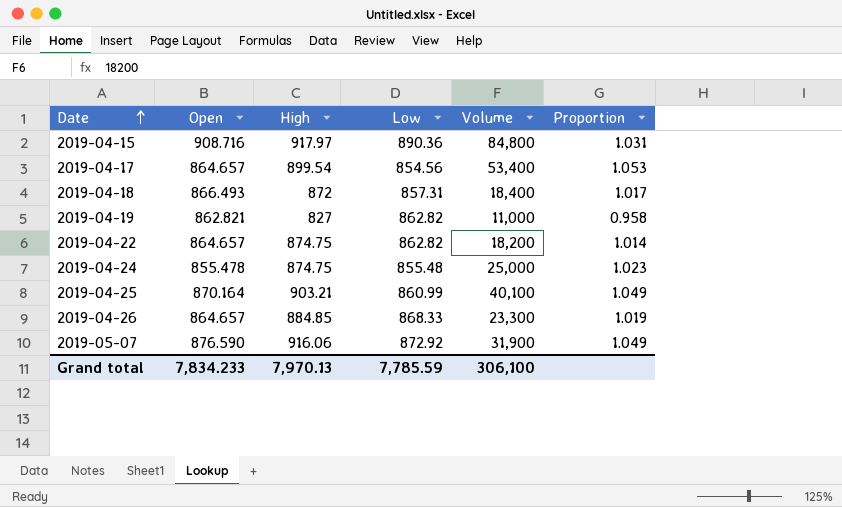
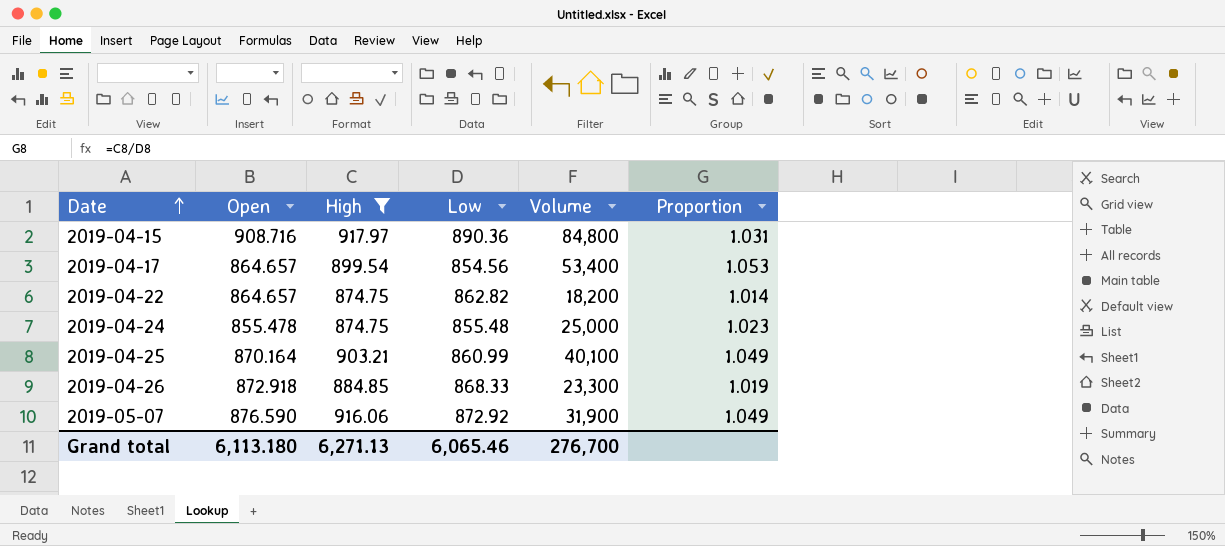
filter: none -> High >= 874.75
2019-04-26 | Open: 864.657 -> 872.918
Grand total | Open: 7,834.233 -> 6,113.180
Grand total | High: 7,970.13 -> 6,271.13
Grand total | Low: 7,785.59 -> 6,065.46
Grand total | Volume: 306,100 -> 276,700

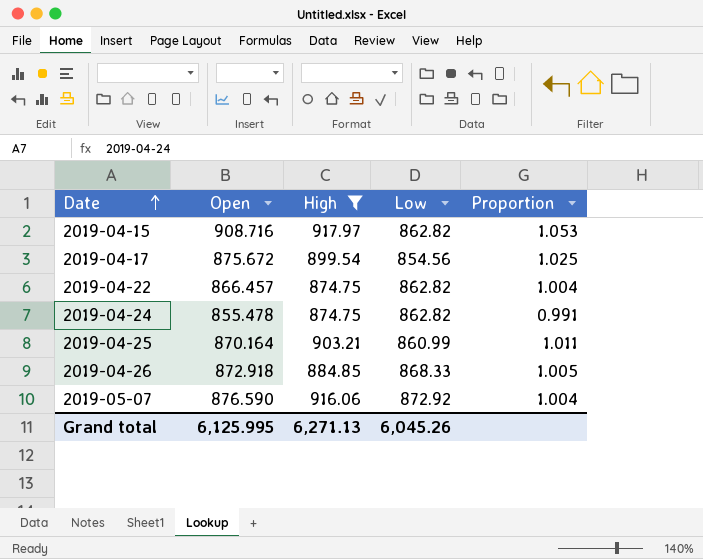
column Volume | position: 5 -> none
column Proportion | formula: [High] / [Low] -> [Open] / [Low]
2019-04-15 | Low: 890.36 -> 862.82
2019-04-17 | Open: 864.657 -> 875.672
2019-04-22 | Open: 864.657 -> 866.457
2019-04-24 | Low: 855.48 -> 862.82
Grand total | Open: 6,113.180 -> 6,125.995
Grand total | Low: 6,065.46 -> 6,045.26

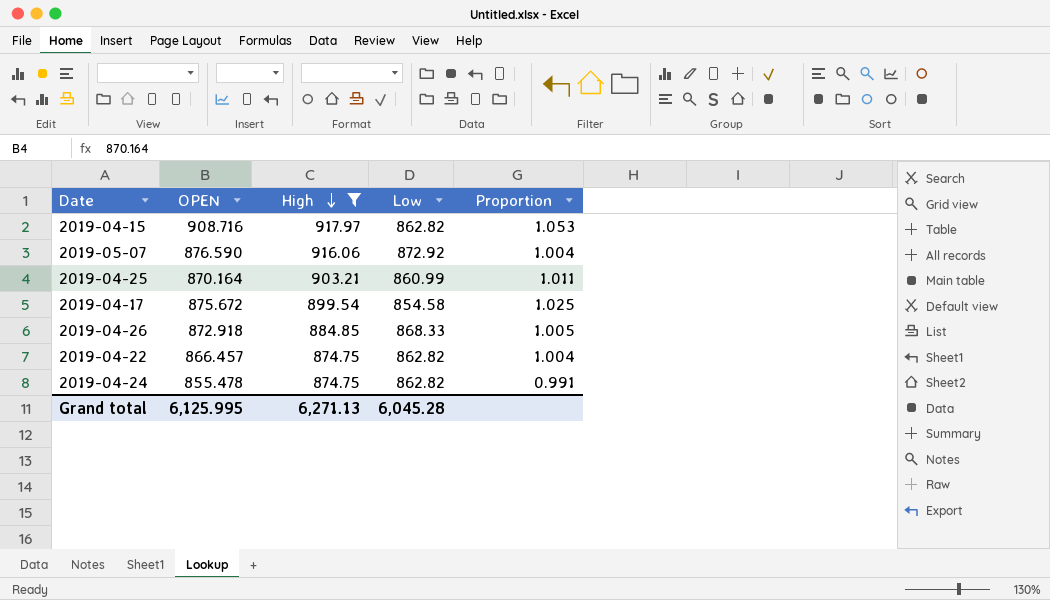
row order: Date ascending -> High descending
column name: Open -> OPEN
2019-04-17 | Low: 854.56 -> 854.58
Grand total | Low: 6,045.26 -> 6,045.28

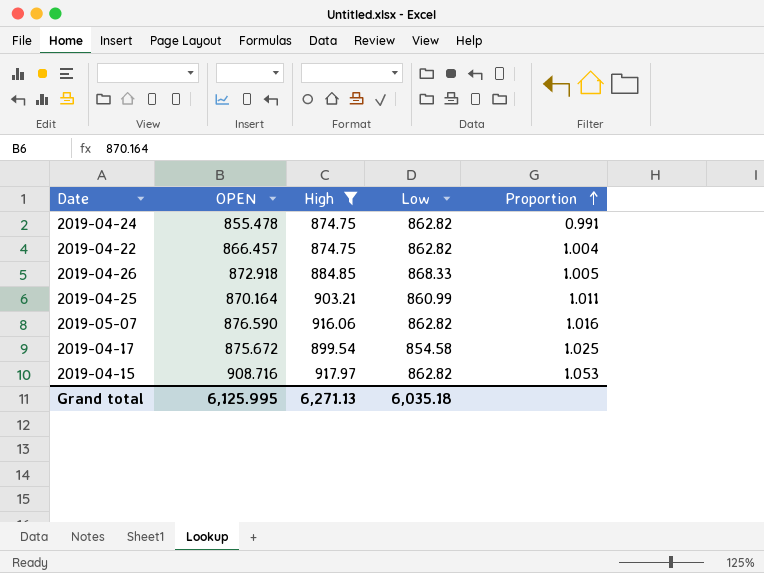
row order: High descending -> Proportion ascending
2019-05-07 | Low: 872.92 -> 862.82
2019-05-07 | Proportion: 1.004 -> 1.016
Grand total | Low: 6,045.28 -> 6,035.18

